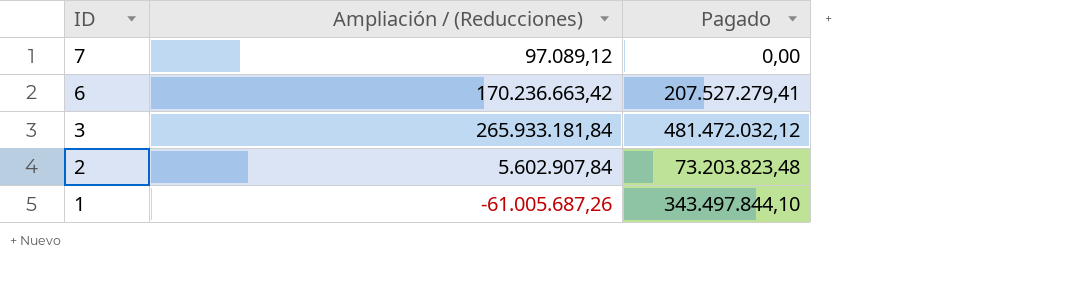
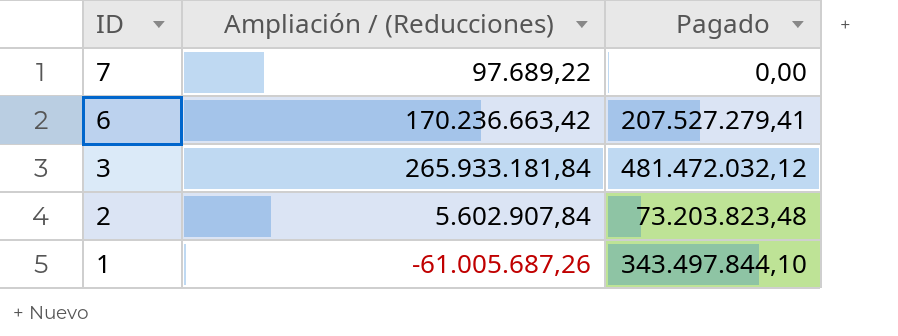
7 | Ampliación / (Reducciones): 97.089,12 -> 97.689,22

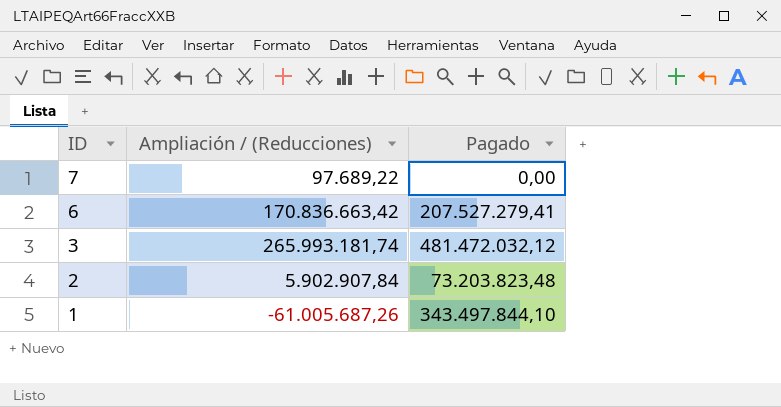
6 | Ampliación / (Reducciones): 170.236.663,42 -> 170.836.663,42
3 | Ampliación / (Reducciones): 265.933.181,84 -> 265.993.181,74
2 | Ampliación / (Reducciones): 5.602.907,84 -> 5.902.907,84

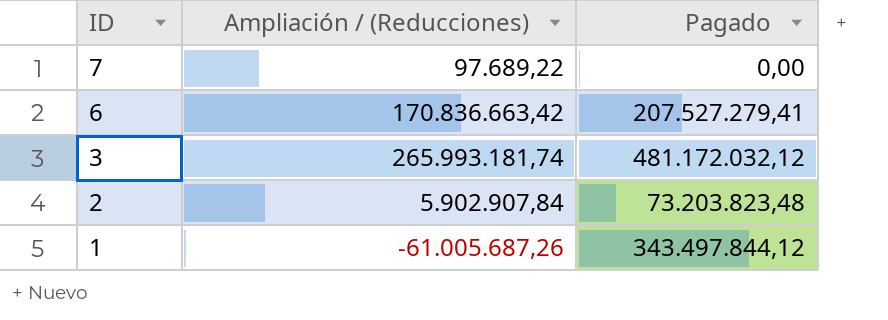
3 | Pagado: 481.472.032,12 -> 481.172.032,12
1 | Pagado: 343.497.844,10 -> 343.497.844,12

